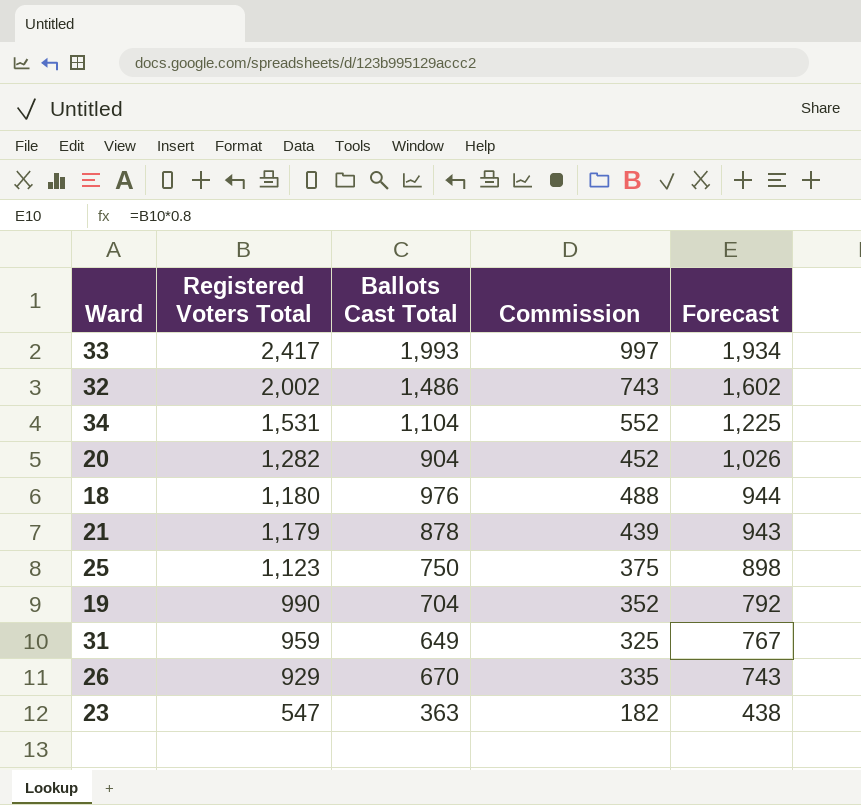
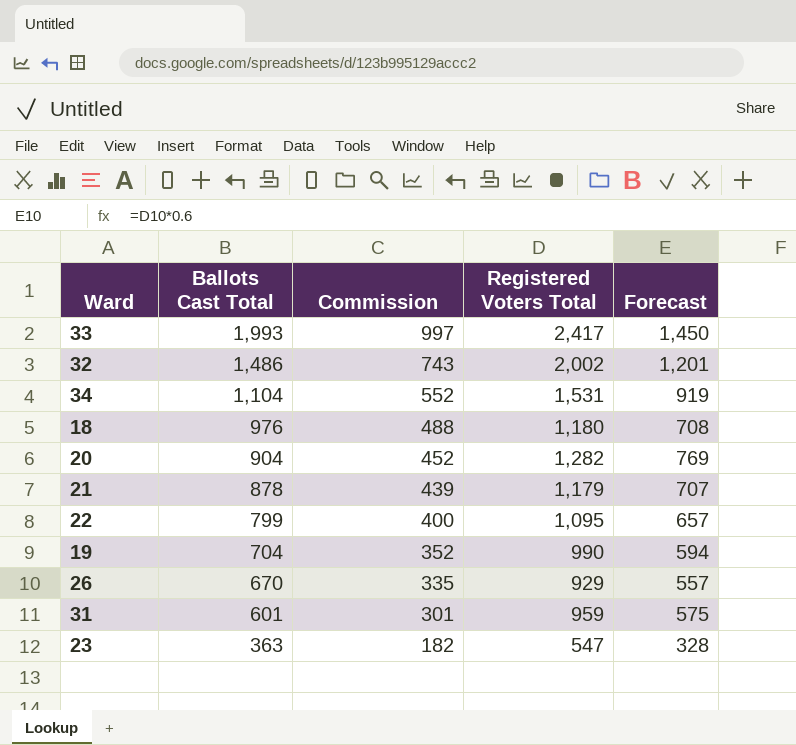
row order: Registered Voters Total descending -> Ballots Cast Total descending
column Registered Voters Total | position: 2 -> 4
column Forecast | formula: [Registered Voters Total] * 0.8 -> [Registered Voters Total] * 0.6
row 25: 1,123 | 750 | 375 | 898 -> none
row 22: none -> 799 | 400 | 1,095 | 657
31 | Ballots Cast Total: 649 -> 601
31 | Commission: 325 -> 301

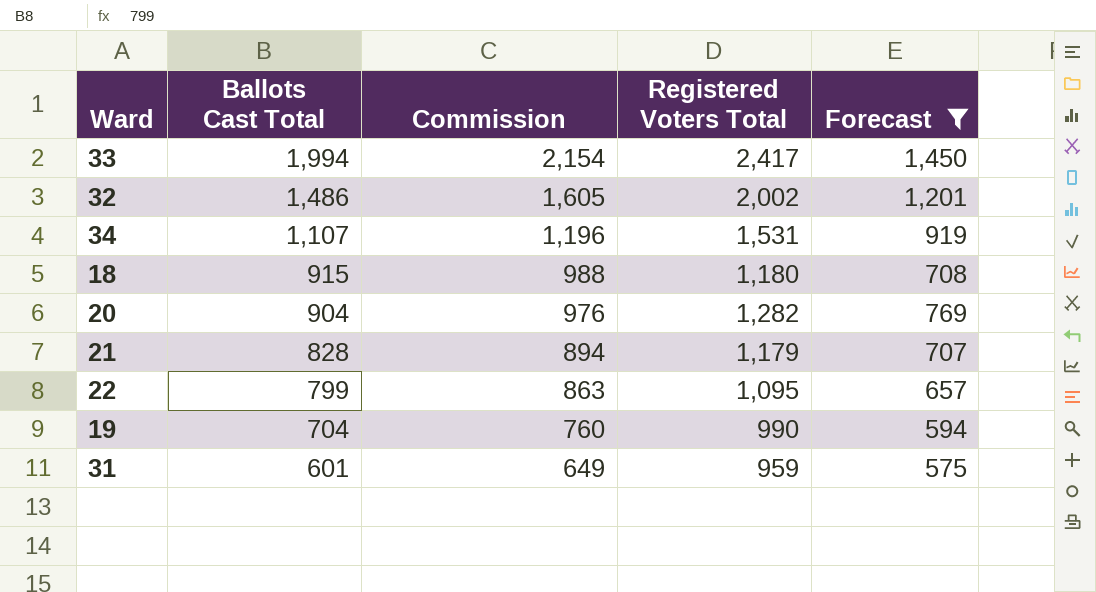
filter: none -> Forecast >= 575
column Commission | formula: [Ballots Cast Total] * 0.5 -> [Ballots Cast Total] * 1.08
33 | Ballots Cast Total: 1,993 -> 1,994
34 | Ballots Cast Total: 1,104 -> 1,107
18 | Ballots Cast Total: 976 -> 915
21 | Ballots Cast Total: 878 -> 828

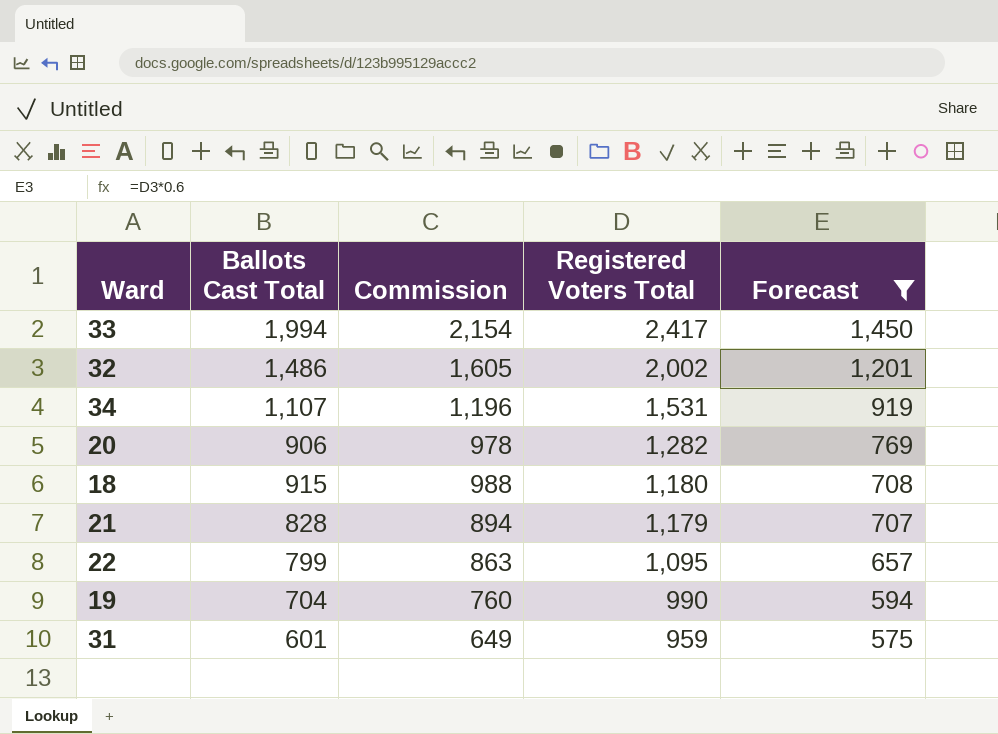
row order: Ballots Cast Total descending -> Registered Voters Total descending
20 | Ballots Cast Total: 904 -> 906
20 | Commission: 976 -> 978

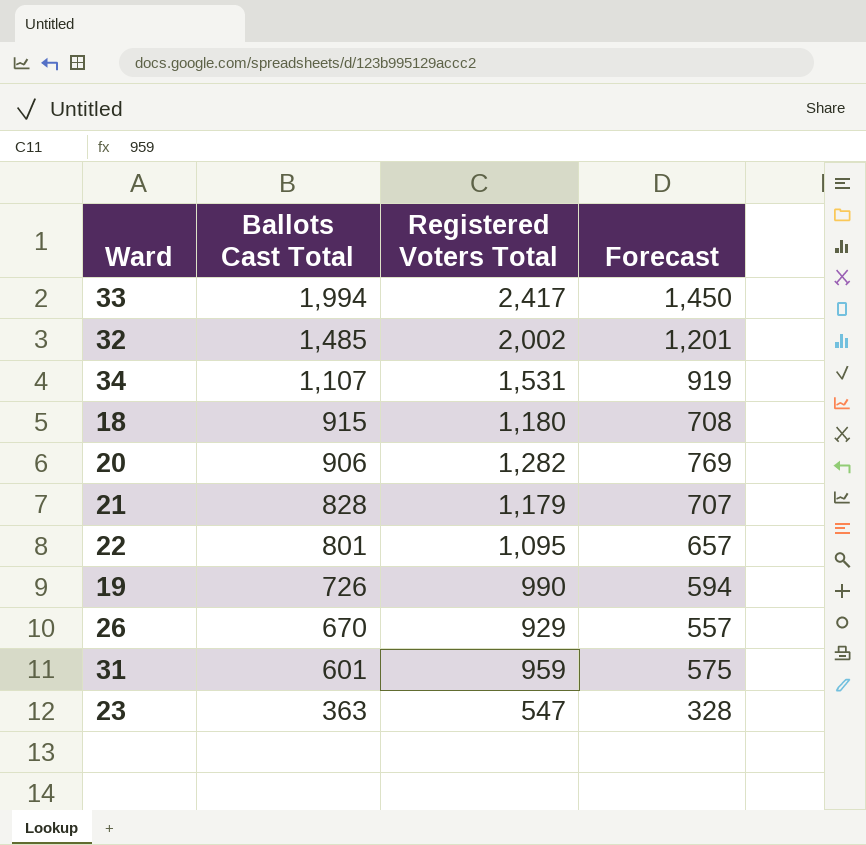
filter: Forecast >= 575 -> none
row order: Registered Voters Total descending -> Ballots Cast Total descending
column Commission | formula: [Ballots Cast Total] * 1.08 -> none
32 | Ballots Cast Total: 1,486 -> 1,485
22 | Ballots Cast Total: 799 -> 801
19 | Ballots Cast Total: 704 -> 726

